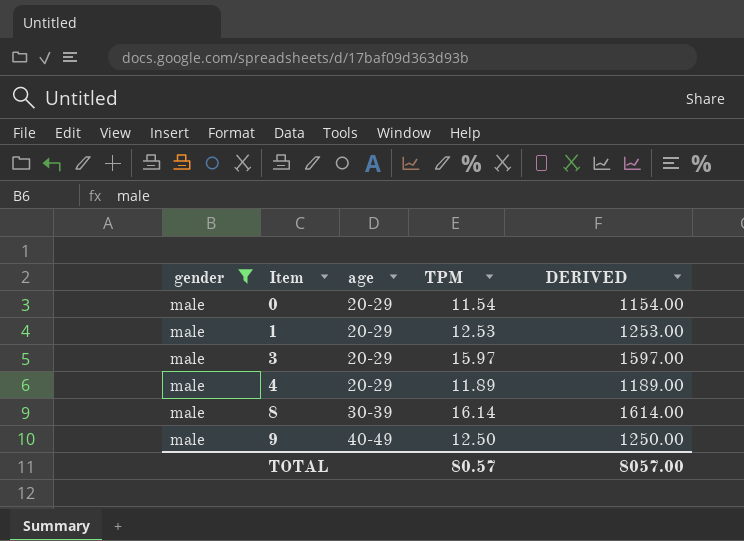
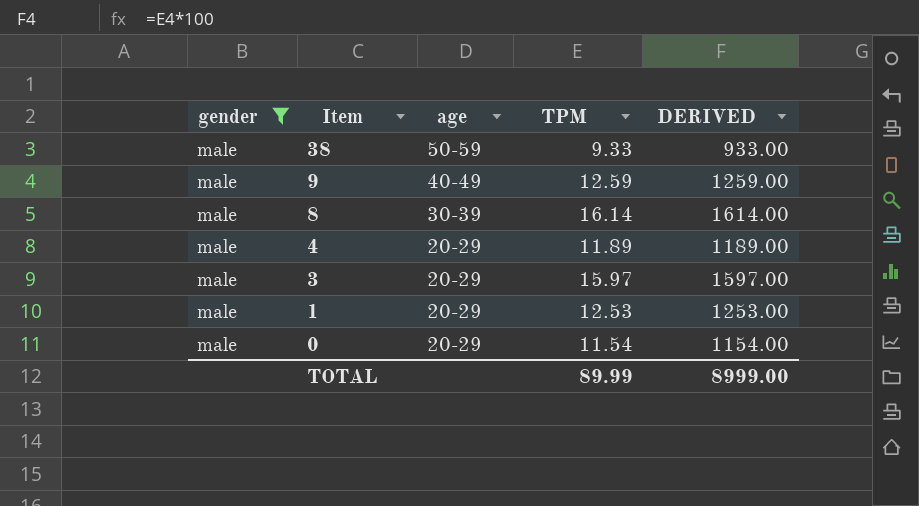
row order: Item ascending -> Item descending
row 38: none -> male | 50-59 | 9.33 | 933.00
9 | TPM: 12.50 -> 12.59
9 | DERIVED: 1250.00 -> 1259.00
TOTAL | TPM: 80.57 -> 89.99
TOTAL | DERIVED: 8057.00 -> 8999.00

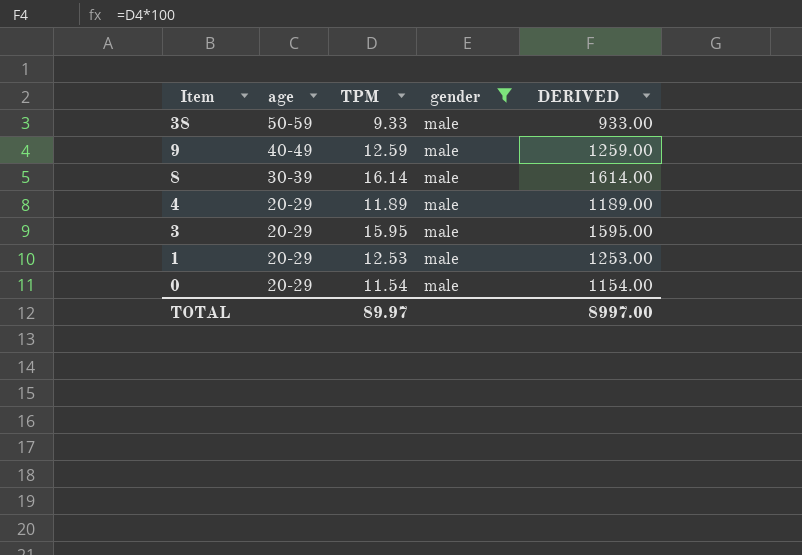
column gender | position: 1 -> 4
3 | TPM: 15.97 -> 15.95
3 | DERIVED: 1597.00 -> 1595.00
TOTAL | TPM: 89.99 -> 89.97
TOTAL | DERIVED: 8999.00 -> 8997.00

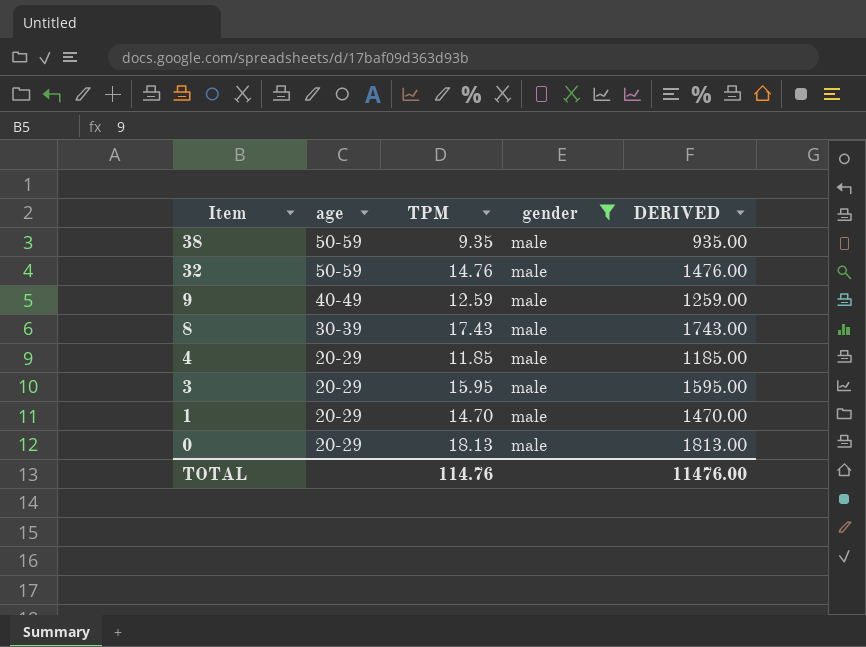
38 | TPM: 9.33 -> 9.35
38 | DERIVED: 933.00 -> 935.00
row 32: none -> 50-59 | 14.76 | male | 1476.00
8 | TPM: 16.14 -> 17.43
8 | DERIVED: 1614.00 -> 1743.00
4 | TPM: 11.89 -> 11.85
4 | DERIVED: 1189.00 -> 1185.00
1 | TPM: 12.53 -> 14.70
1 | DERIVED: 1253.00 -> 1470.00
0 | TPM: 11.54 -> 18.13
0 | DERIVED: 1154.00 -> 1813.00
TOTAL | TPM: 89.97 -> 114.76
TOTAL | DERIVED: 8997.00 -> 11476.00

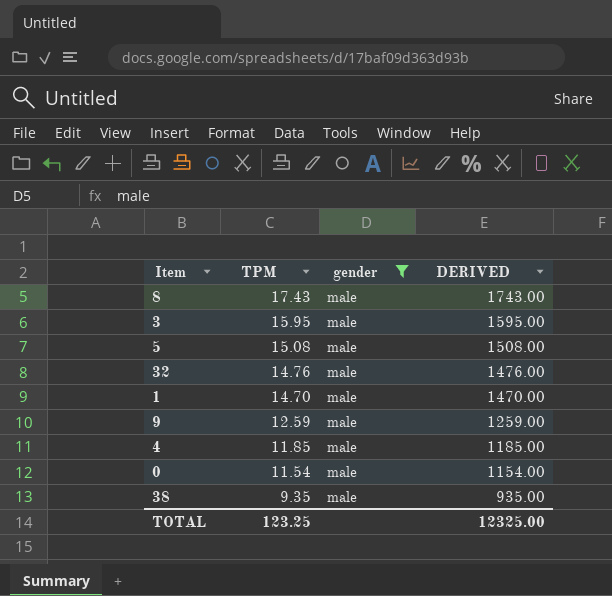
row order: Item descending -> TPM descending
column age | position: 2 -> none
row 5: none -> 15.08 | male | 1508.00
0 | TPM: 18.13 -> 11.54
0 | DERIVED: 1813.00 -> 1154.00
TOTAL | TPM: 114.76 -> 123.25
TOTAL | DERIVED: 11476.00 -> 12325.00

